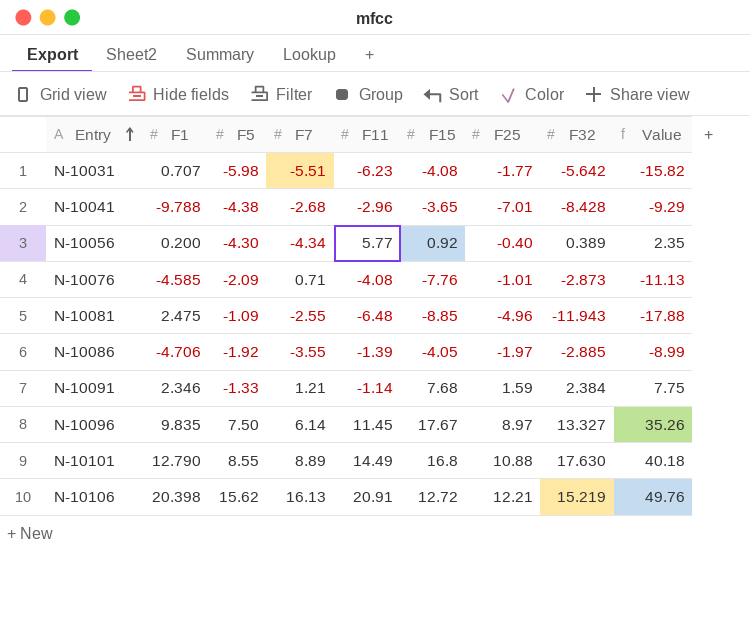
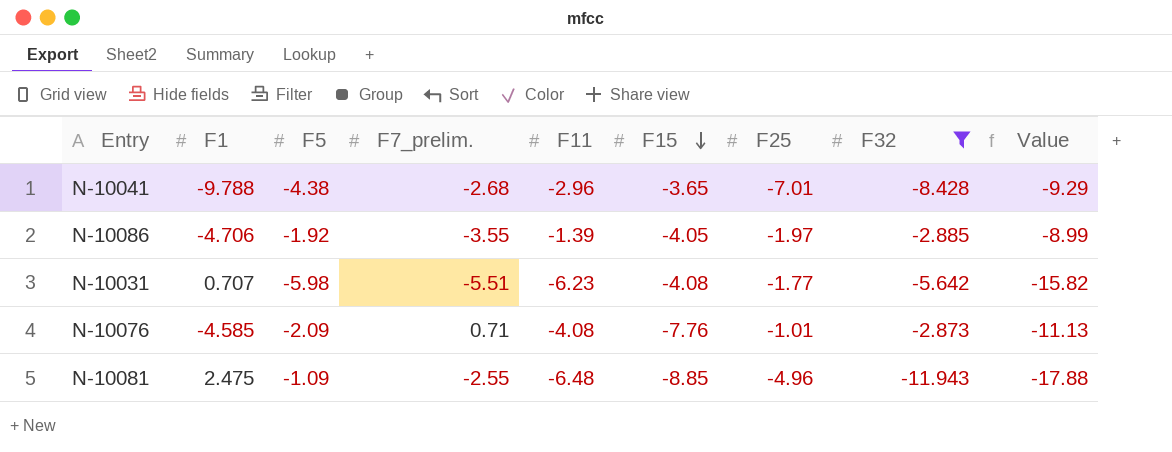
filter: none -> F32 <= -2.873
row order: Entry ascending -> F15 descending
column name: F7 -> F7_prelim.

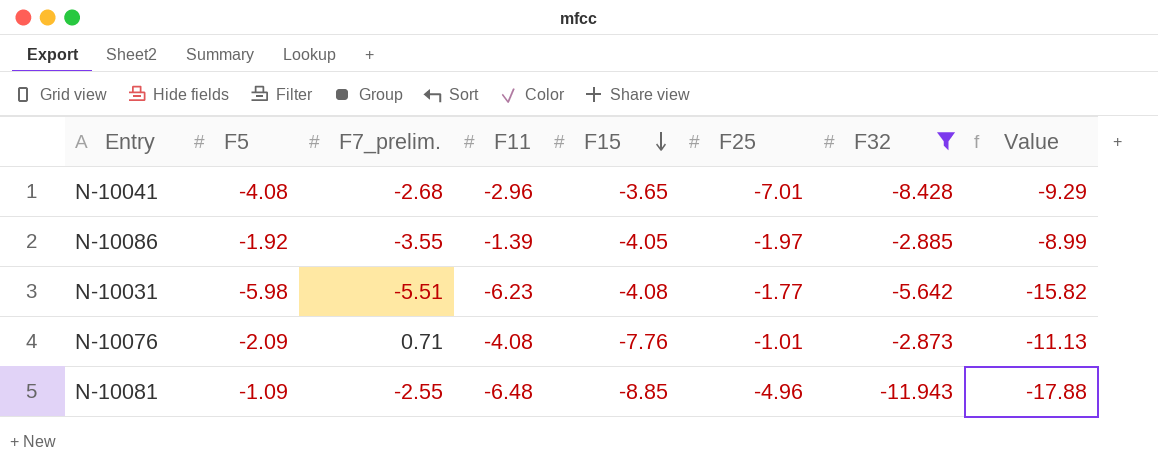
column F1 | position: 2 -> none
N-10041 | F5: -4.38 -> -4.08

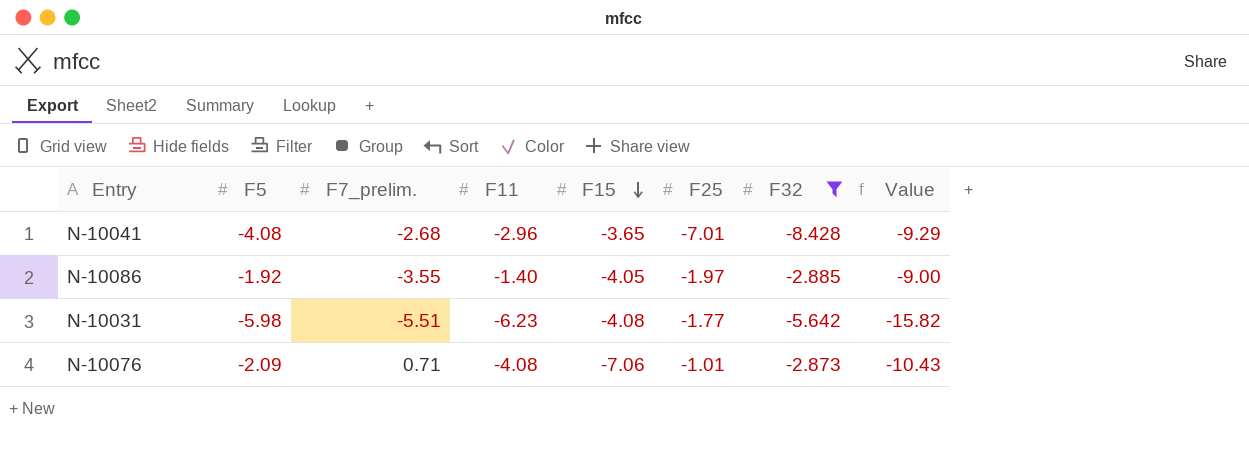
row N-10081: -1.09 | -2.55 | -6.48 | -8.85 | -4.96 | -11.943 | -17.88 -> none
N-10086 | F11: -1.39 -> -1.40
N-10086 | Value: -8.99 -> -9.00
N-10076 | F15: -7.76 -> -7.06
N-10076 | Value: -11.13 -> -10.43

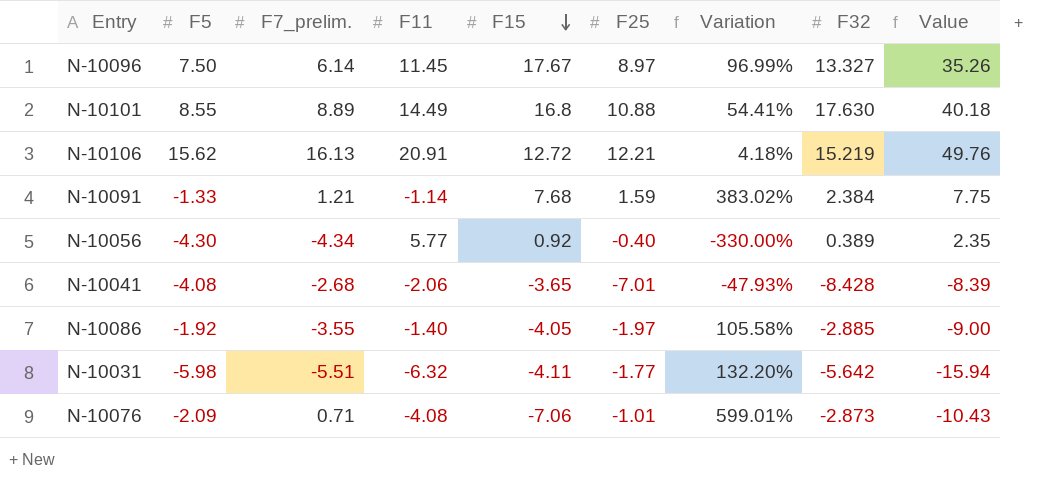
filter: F32 <= -2.873 -> none
column Variation | formula: none -> ([F15] - [F25]) / [F25]
N-10041 | F11: -2.96 -> -2.06
N-10041 | Value: -9.29 -> -8.39
N-10031 | F11: -6.23 -> -6.32
N-10031 | F15: -4.08 -> -4.11
N-10031 | Value: -15.82 -> -15.94

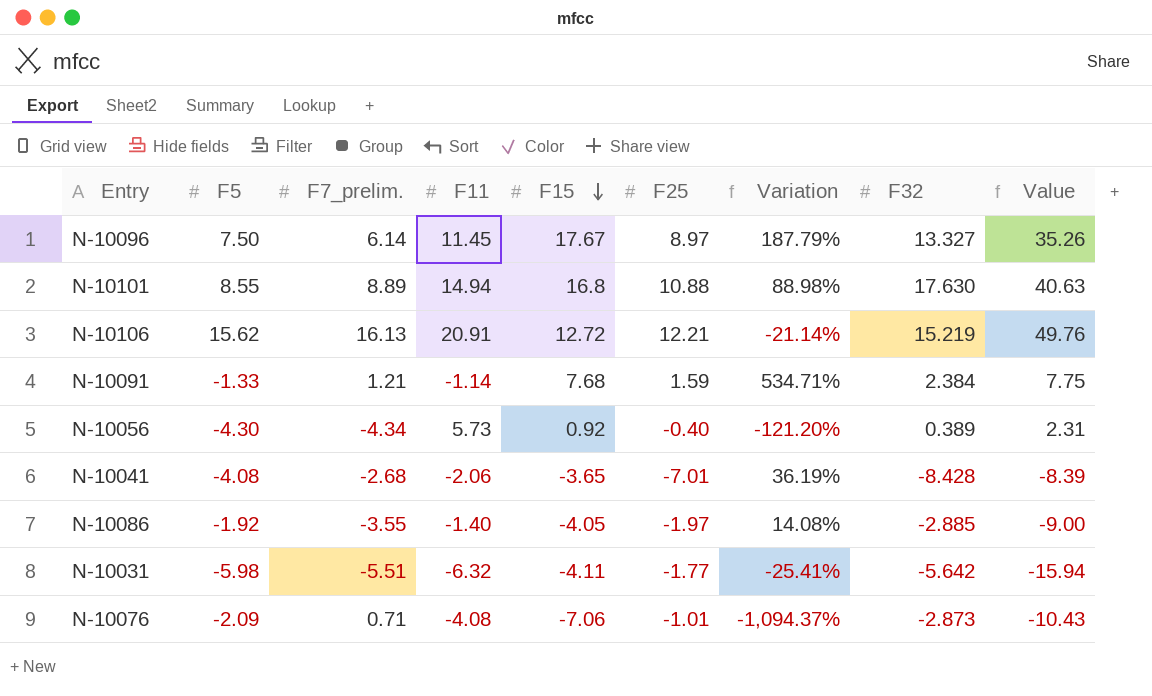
column Variation | formula: ([F15] - [F25]) / [F25] -> ([F15] - [F7_prelim.]) / [F7_prelim.]
N-10101 | F11: 14.49 -> 14.94
N-10101 | Value: 40.18 -> 40.63
N-10056 | F11: 5.77 -> 5.73
N-10056 | Value: 2.35 -> 2.31

